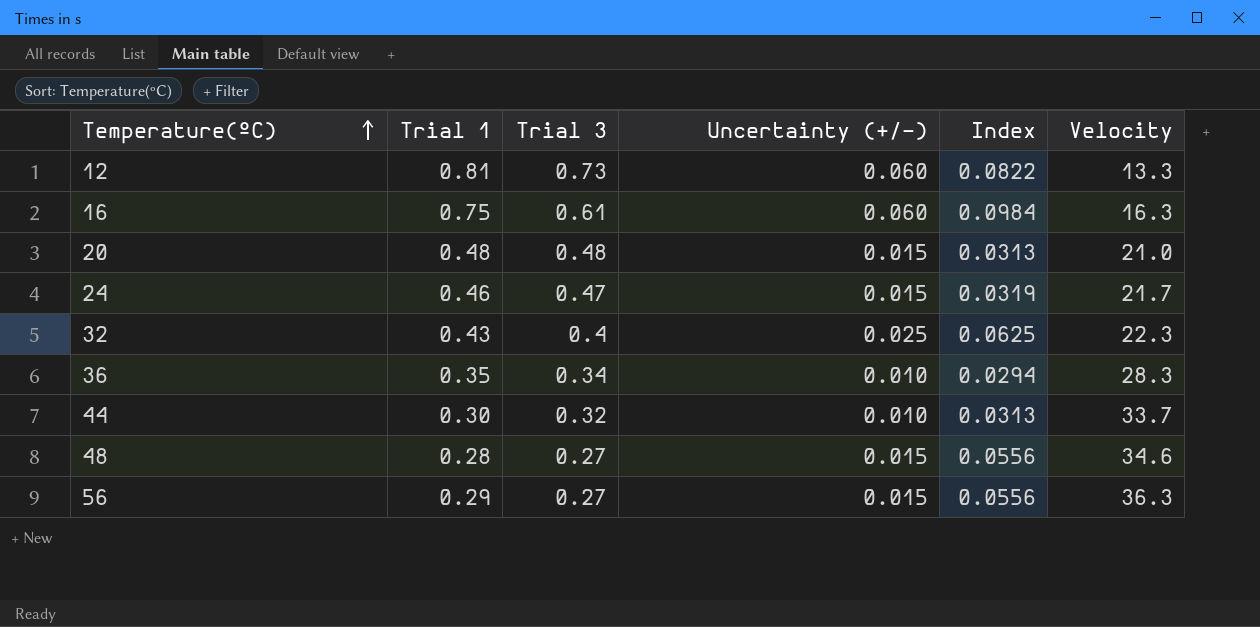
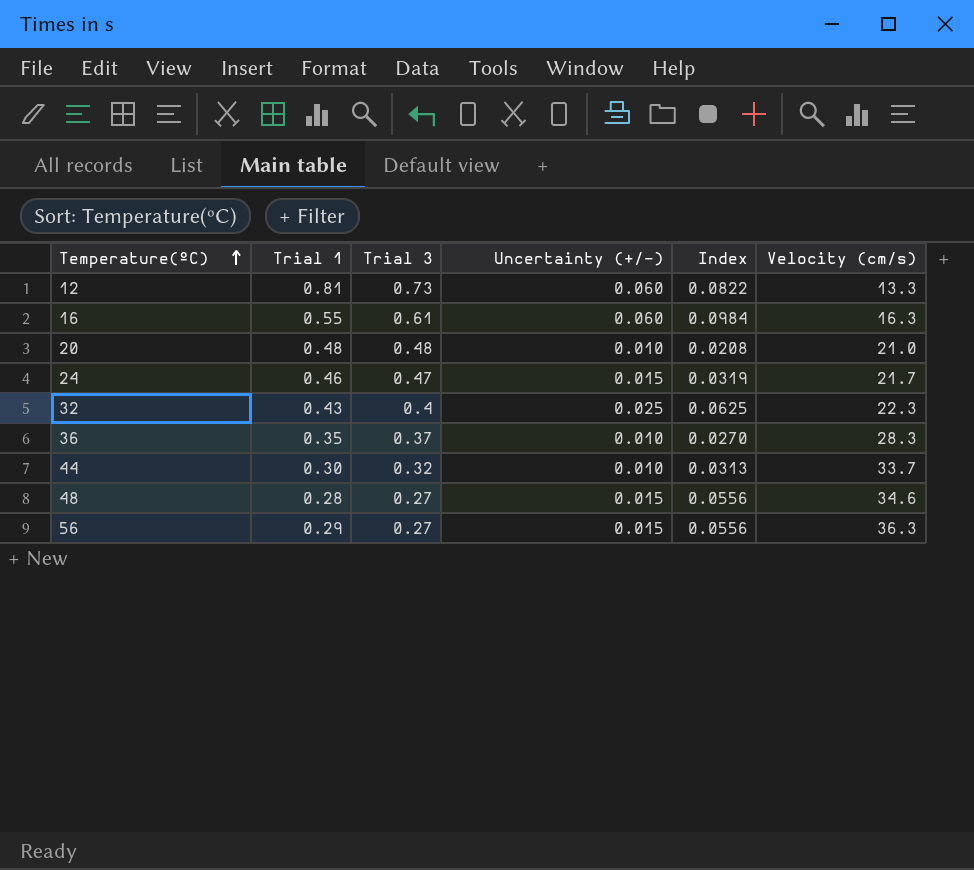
column name: Velocity -> Velocity (cm/s)
16 | Trial 1: 0.75 -> 0.55
20 | Uncertainty (+/-): 0.015 -> 0.010
20 | Index: 0.0313 -> 0.0208
36 | Trial 3: 0.34 -> 0.37
36 | Index: 0.0294 -> 0.0270

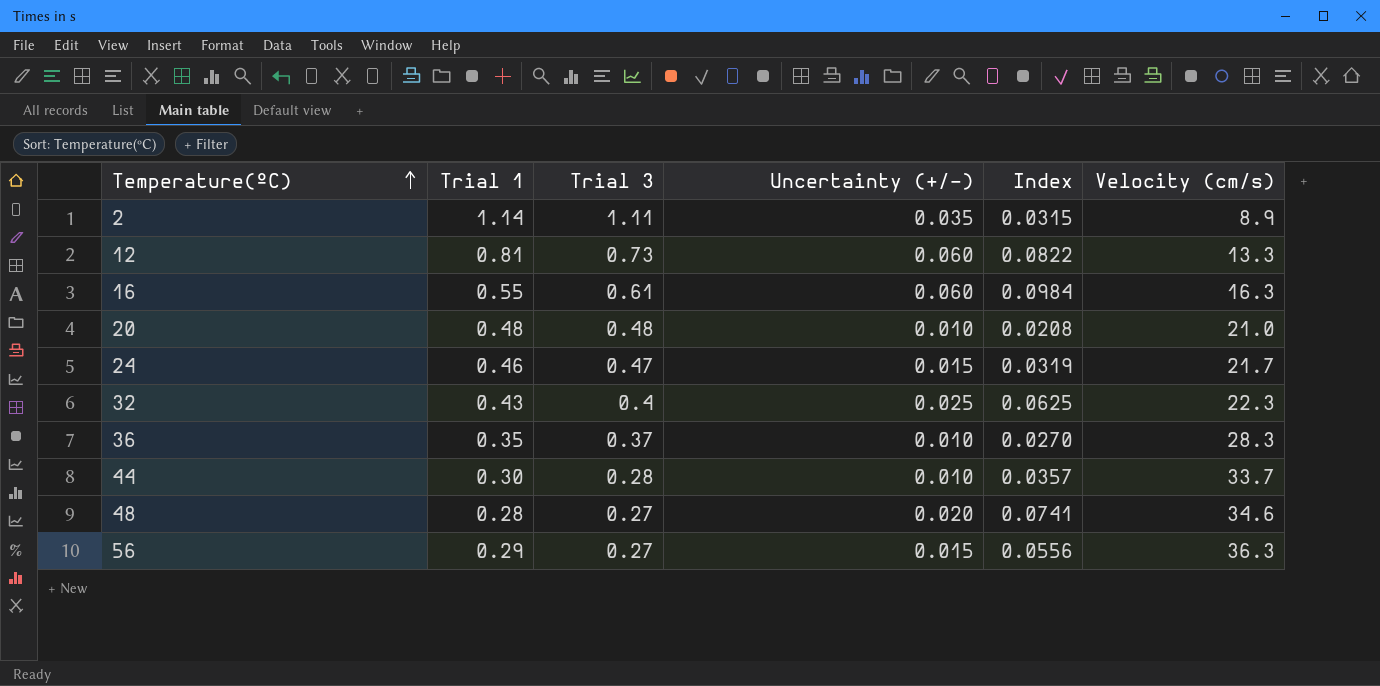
row 2: none -> 1.14 | 1.11 | 0.035 | 0.0315 | 8.9
44 | Trial 3: 0.32 -> 0.28
44 | Index: 0.0313 -> 0.0357
48 | Uncertainty (+/-): 0.015 -> 0.020
48 | Index: 0.0556 -> 0.0741

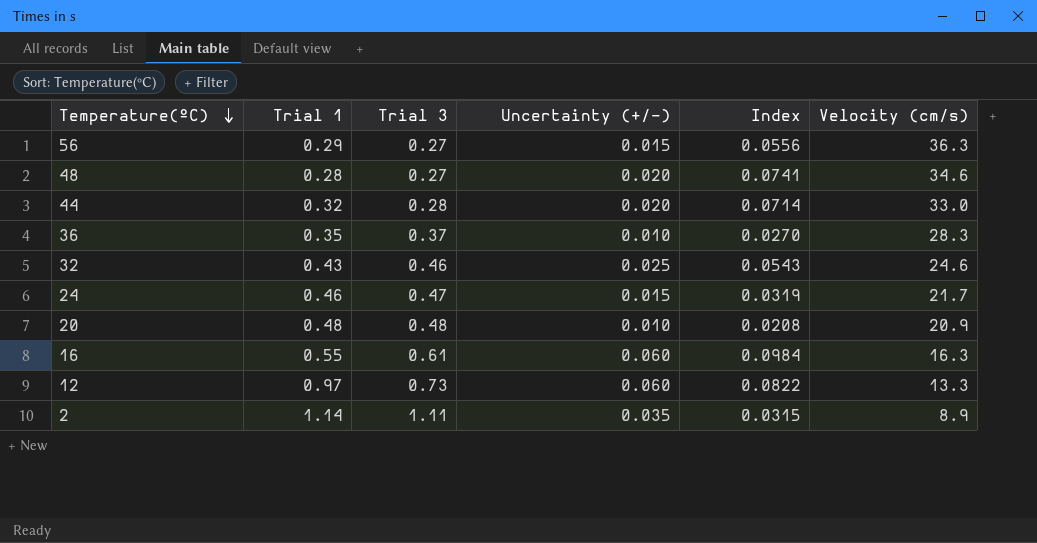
row order: Temperature(ºC) ascending -> Temperature(ºC) descending
44 | Trial 1: 0.30 -> 0.32
44 | Uncertainty (+/-): 0.010 -> 0.020
44 | Index: 0.0357 -> 0.0714
44 | Velocity (cm/s): 33.7 -> 33.0
32 | Trial 3: 0.4 -> 0.46
32 | Index: 0.0625 -> 0.0543
32 | Velocity (cm/s): 22.3 -> 24.6
20 | Velocity (cm/s): 21.0 -> 20.9
12 | Trial 1: 0.81 -> 0.97

